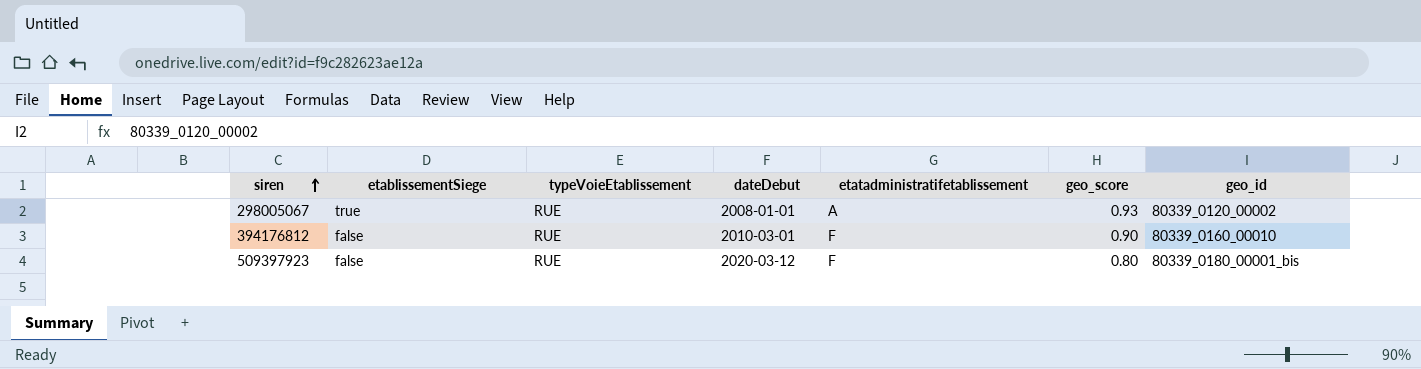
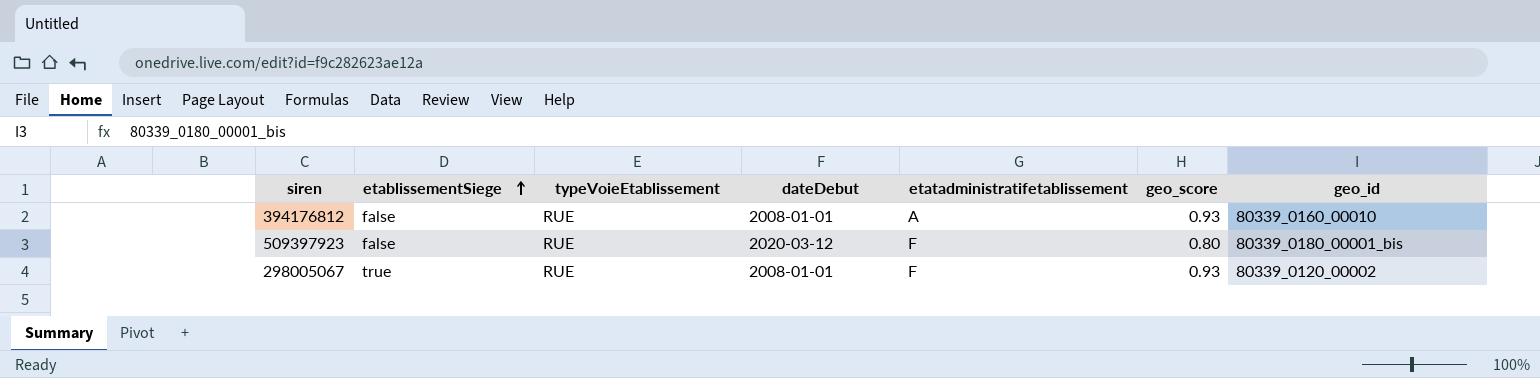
row order: siren ascending -> etablissementSiege ascending
394176812 | dateDebut: 2010-03-01 -> 2008-01-01
394176812 | etatadministratifetablissement: F -> A
394176812 | geo_score: 0.90 -> 0.93
298005067 | etatadministratifetablissement: A -> F

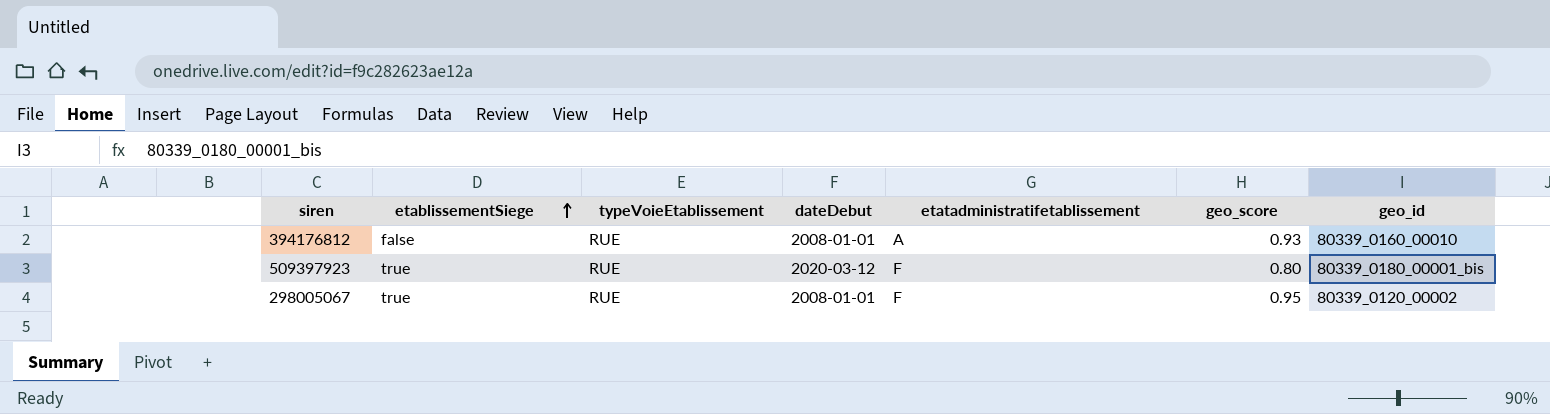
509397923 | etablissementSiege: false -> true
298005067 | geo_score: 0.93 -> 0.95

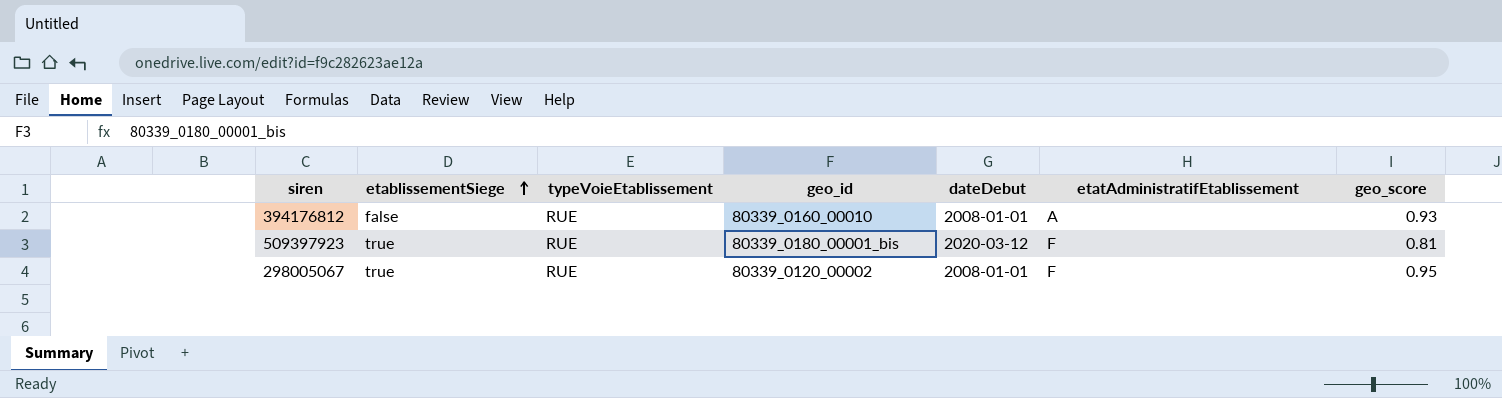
column geo_id | position: 7 -> 4
column name: etatadministratifetablissement -> etatAdministratifEtablissement
509397923 | geo_score: 0.80 -> 0.81

